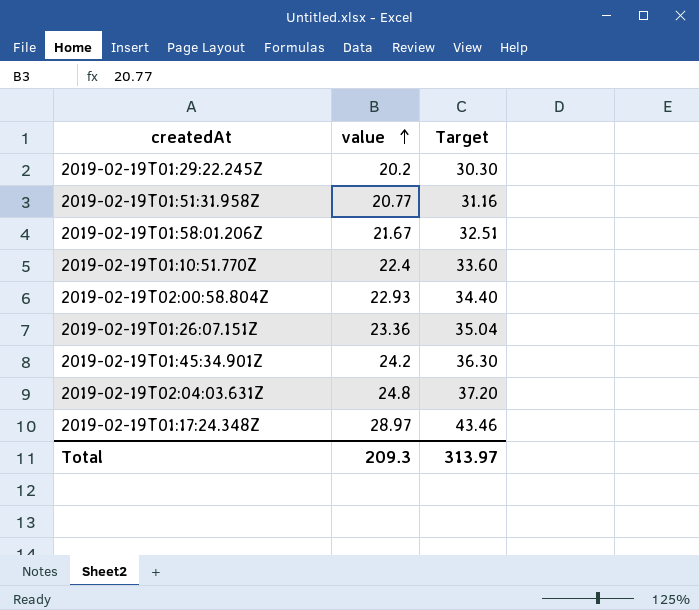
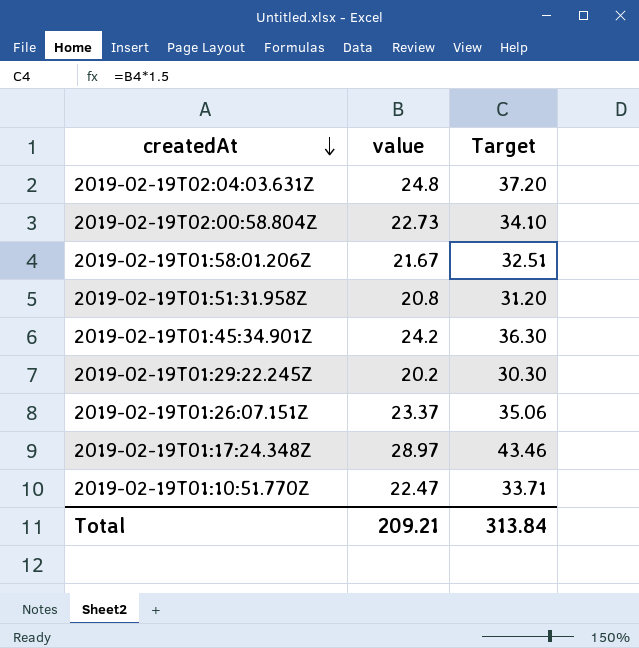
row order: value ascending -> createdAt descending
2019-02-19T02:00:58.804Z | value: 22.93 -> 22.73
2019-02-19T02:00:58.804Z | Target: 34.40 -> 34.10
2019-02-19T01:51:31.958Z | value: 20.77 -> 20.8
2019-02-19T01:51:31.958Z | Target: 31.16 -> 31.20
2019-02-19T01:26:07.151Z | value: 23.36 -> 23.37
2019-02-19T01:26:07.151Z | Target: 35.04 -> 35.06
2019-02-19T01:10:51.770Z | value: 22.4 -> 22.47
2019-02-19T01:10:51.770Z | Target: 33.60 -> 33.71
Total | value: 209.3 -> 209.21
Total | Target: 313.97 -> 313.84

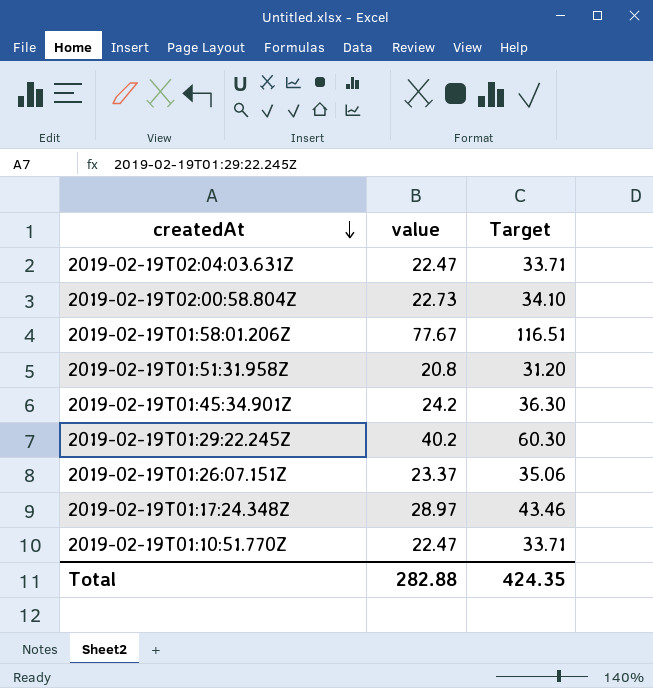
2019-02-19T02:04:03.631Z | value: 24.8 -> 22.47
2019-02-19T02:04:03.631Z | Target: 37.20 -> 33.71
2019-02-19T01:58:01.206Z | value: 21.67 -> 77.67
2019-02-19T01:58:01.206Z | Target: 32.51 -> 116.51
2019-02-19T01:29:22.245Z | value: 20.2 -> 40.2
2019-02-19T01:29:22.245Z | Target: 30.30 -> 60.30
Total | value: 209.21 -> 282.88
Total | Target: 313.84 -> 424.35

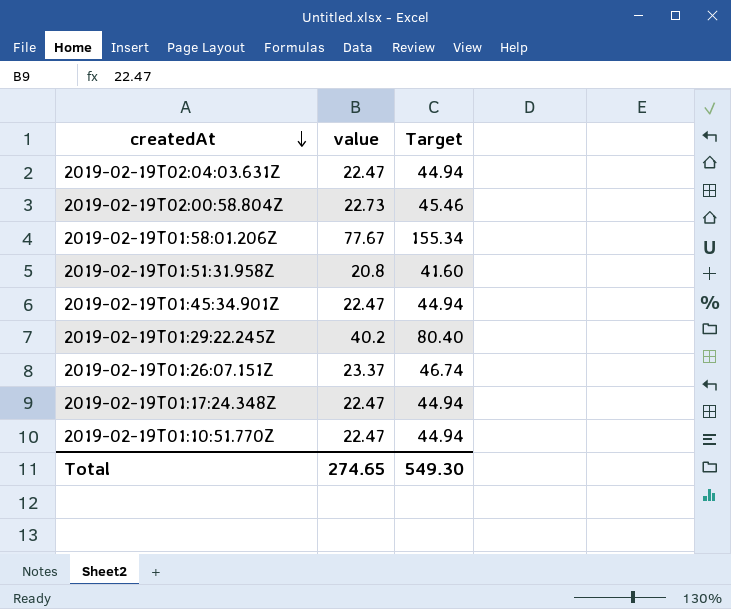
column Target | formula: [value] * 1.5 -> [value] * 2
2019-02-19T01:45:34.901Z | value: 24.2 -> 22.47
2019-02-19T01:17:24.348Z | value: 28.97 -> 22.47
Total | value: 282.88 -> 274.65
Total | Target: 424.35 -> 549.30

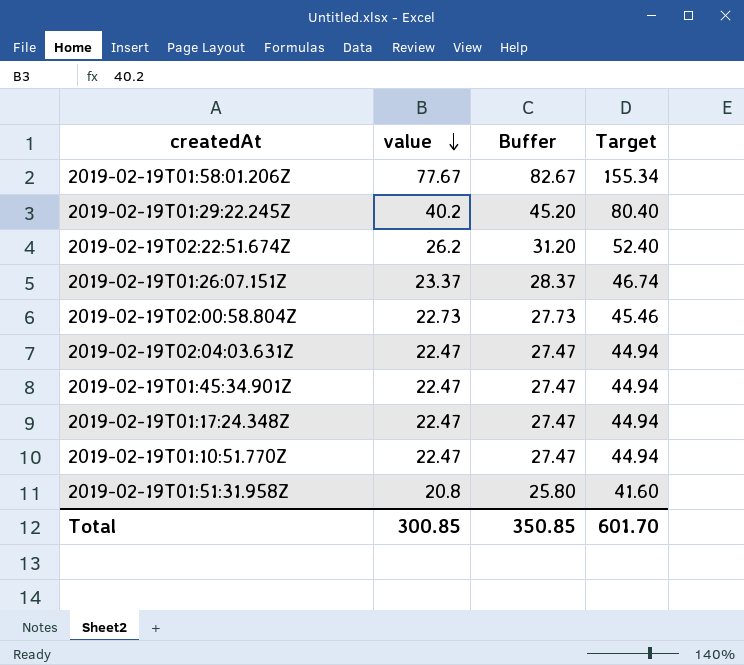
row order: createdAt descending -> value descending
column Buffer | formula: none -> [value] + 5
row 2019-02-19T02:22:51.674Z: none -> 26.2 | 31.20 | 52.40
Total | value: 274.65 -> 300.85
Total | Target: 549.30 -> 601.70

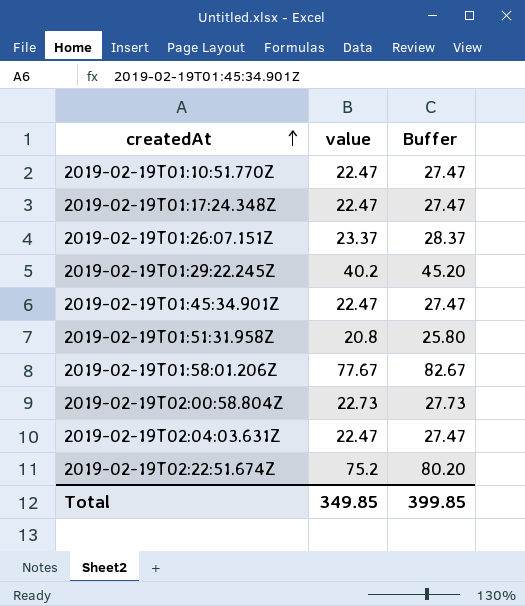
row order: value descending -> createdAt ascending
column Target | formula: [value] * 2 -> none
2019-02-19T02:22:51.674Z | value: 26.2 -> 75.2
2019-02-19T02:22:51.674Z | Buffer: 31.20 -> 80.20
Total | value: 300.85 -> 349.85
Total | Buffer: 350.85 -> 399.85

